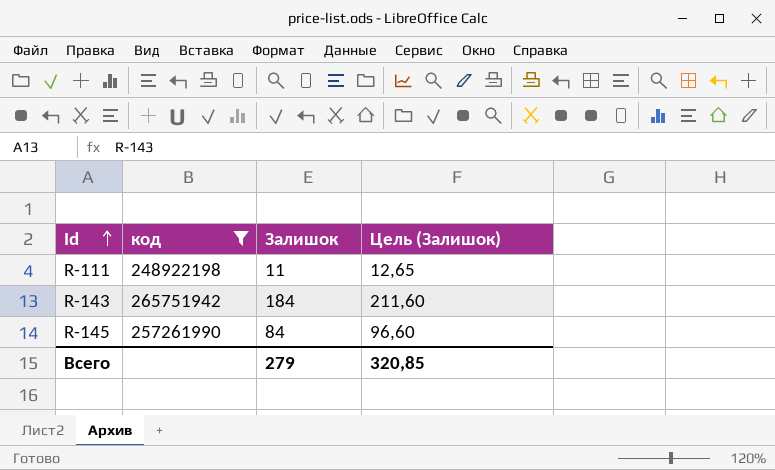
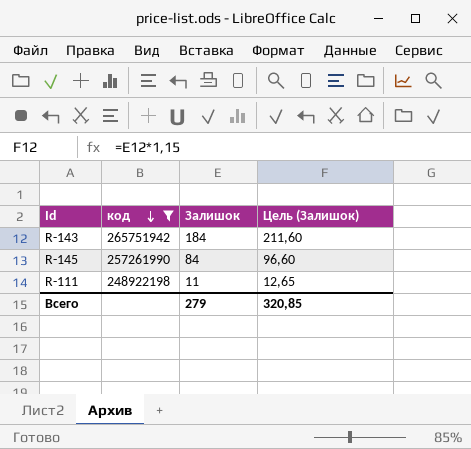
row order: Id ascending -> код descending

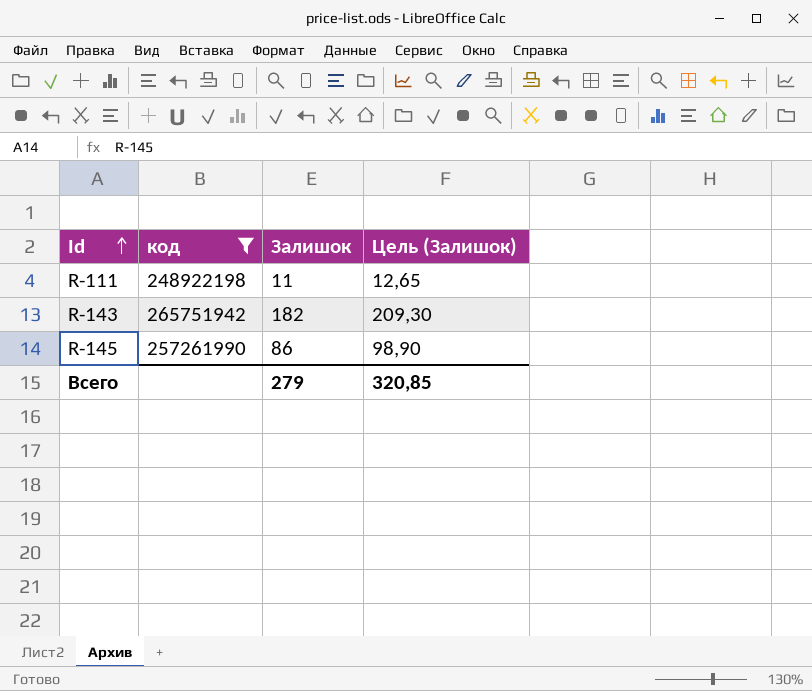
row order: код descending -> Id ascending
R-143 | Залишок: 184 -> 182
R-143 | Цель (Залишок): 211,60 -> 209,30
R-145 | Залишок: 84 -> 86
R-145 | Цель (Залишок): 96,60 -> 98,90

